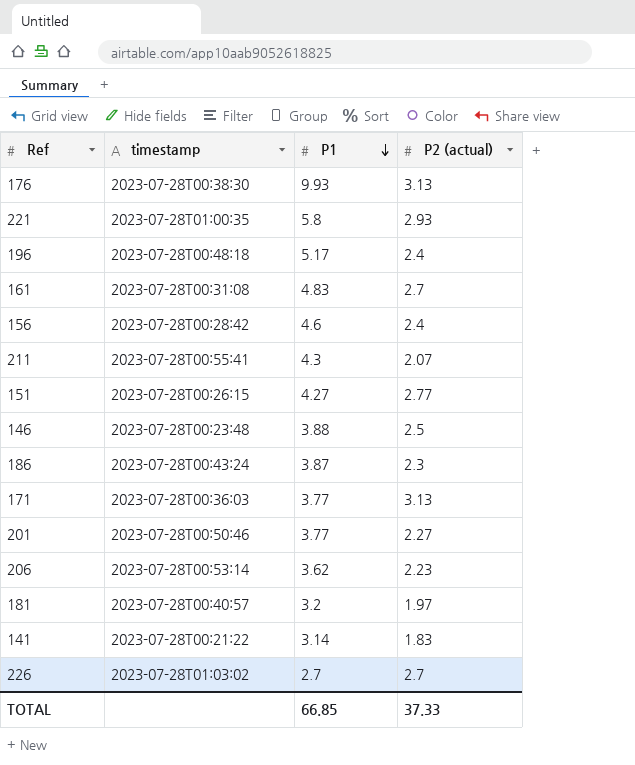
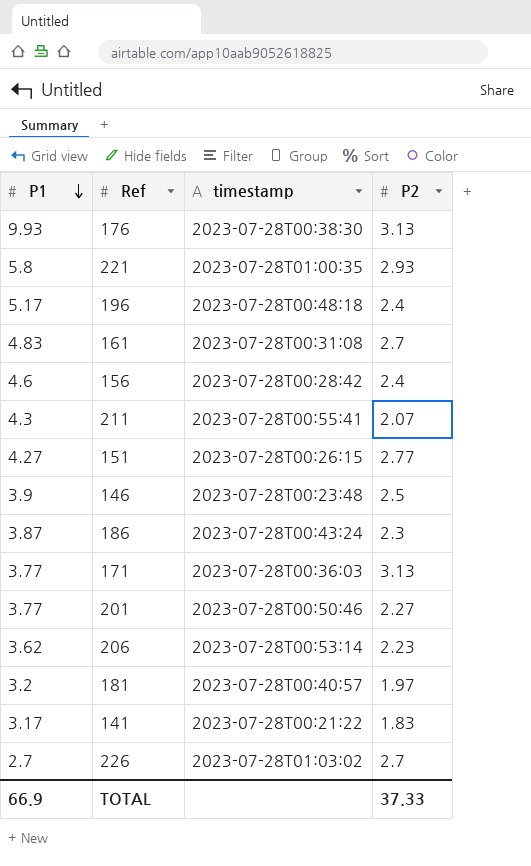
column P1 | position: 3 -> 1
column name: P2 (actual) -> P2
146 | P1: 3.88 -> 3.9
141 | P1: 3.14 -> 3.17
TOTAL | P1: 66.85 -> 66.9

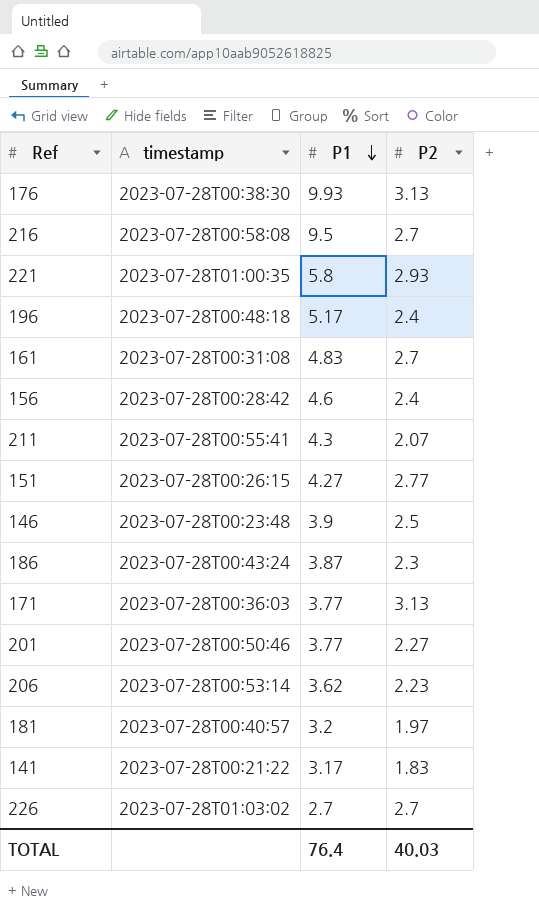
column P1 | position: 1 -> 3
row 216: none -> 2023-07-28T00:58:08 | 9.5 | 2.7
TOTAL | P1: 66.9 -> 76.4
TOTAL | P2: 37.33 -> 40.03

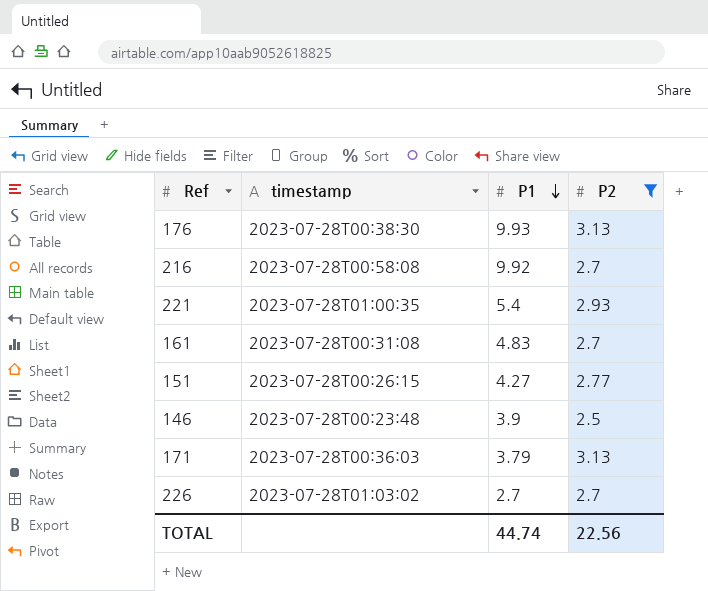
filter: none -> P2 >= 2.5
216 | P1: 9.5 -> 9.92
221 | P1: 5.8 -> 5.4
171 | P1: 3.77 -> 3.79
TOTAL | P1: 76.4 -> 44.74
TOTAL | P2: 40.03 -> 22.56

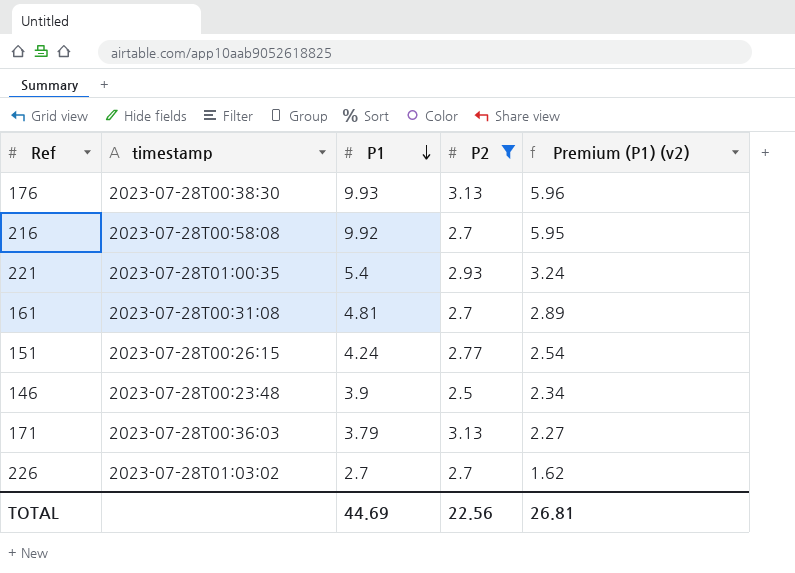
column Premium (P1) (v2) | formula: none -> [P1] * 0.6
161 | P1: 4.83 -> 4.81
151 | P1: 4.27 -> 4.24
TOTAL | P1: 44.74 -> 44.69

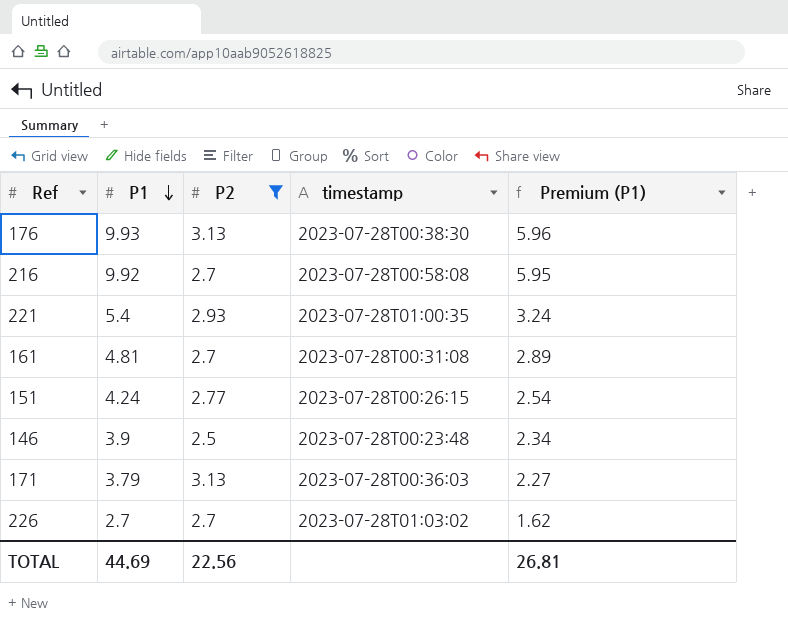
column timestamp | position: 2 -> 4
column name: Premium (P1) (v2) -> Premium (P1)

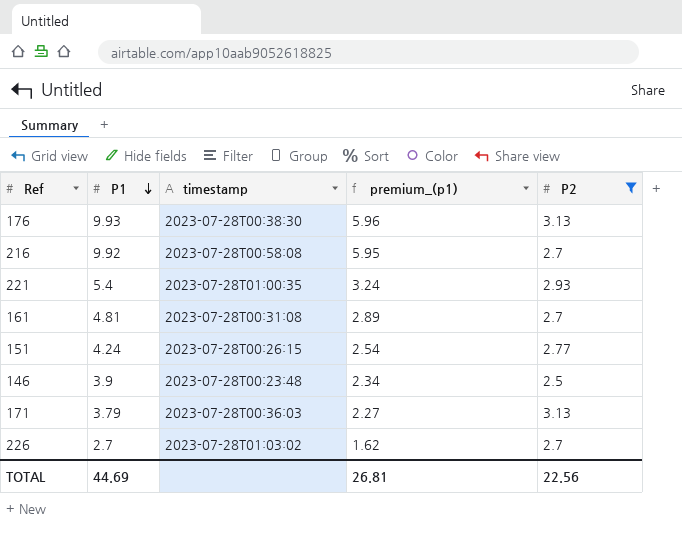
column name: Premium (P1) -> premium_(p1)
column P2 | position: 3 -> 5

